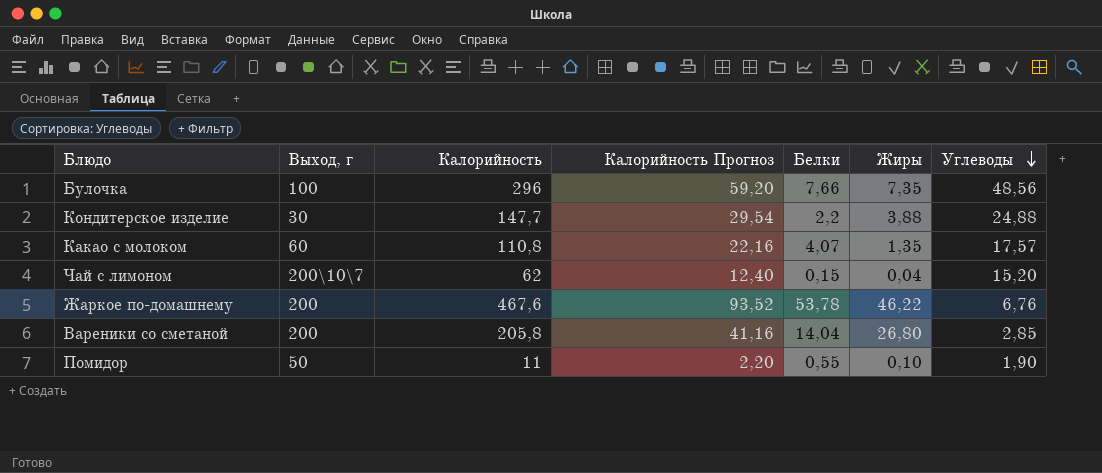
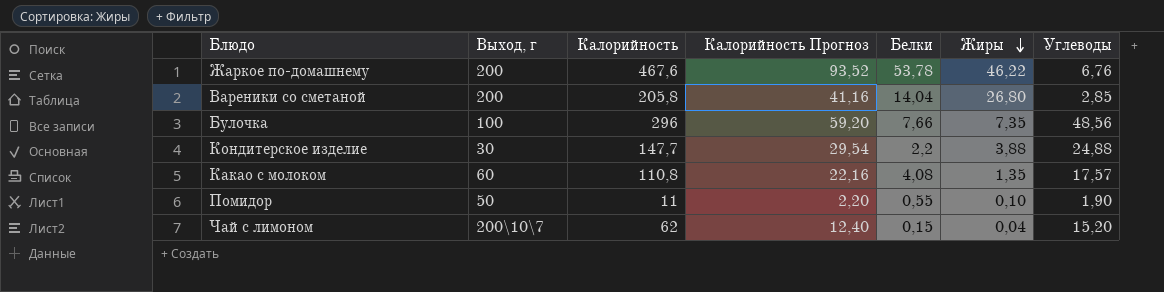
row order: Углеводы descending -> Жиры descending
Какао с молоком | Белки: 4,07 -> 4,08

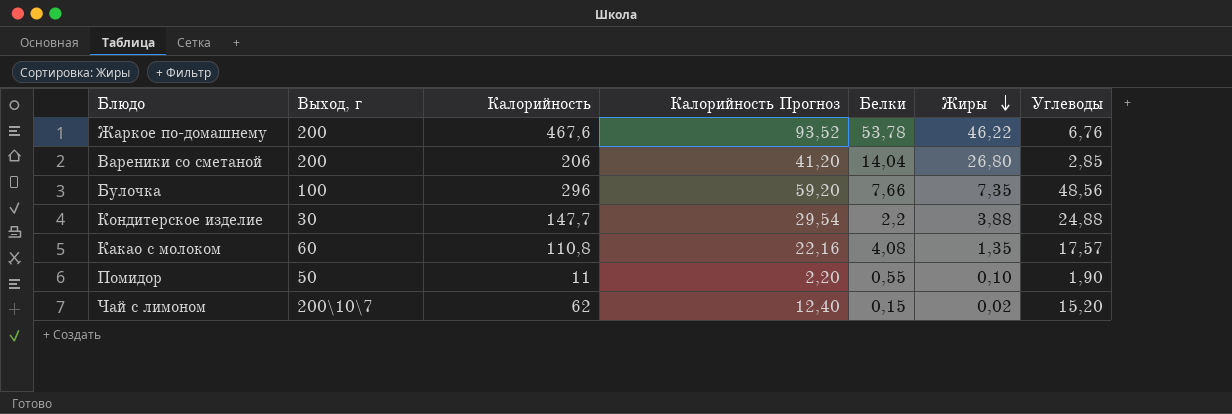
Вареники со сметаной | Калорийность: 205,8 -> 206
Вареники со сметаной | Калорийность Прогноз: 41,16 -> 41,20
Чай с лимоном | Жиры: 0,04 -> 0,02

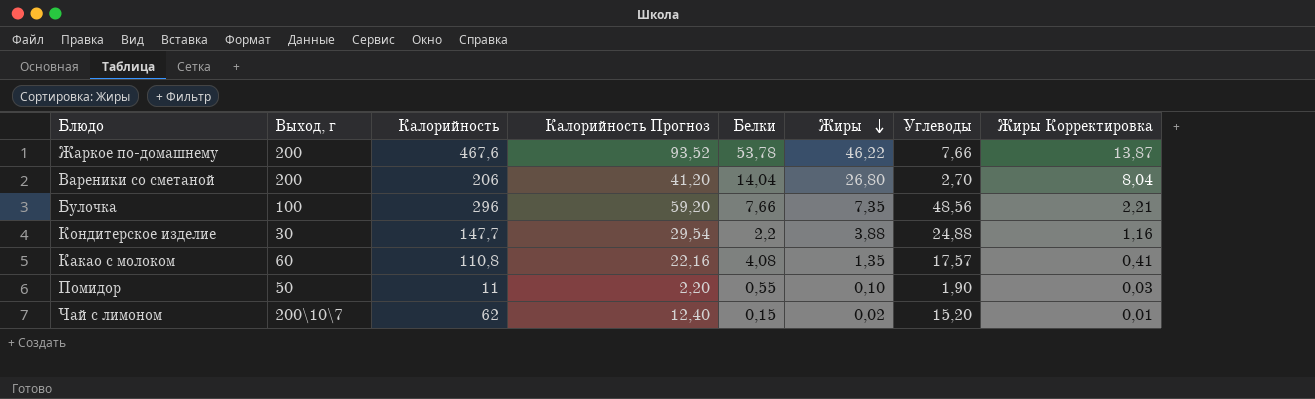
column Жиры Корректировка | formula: none -> [Жиры] * 0,3
Жаркое по-домашнему | Углеводы: 6,76 -> 7,66
Вареники со сметаной | Углеводы: 2,85 -> 2,70

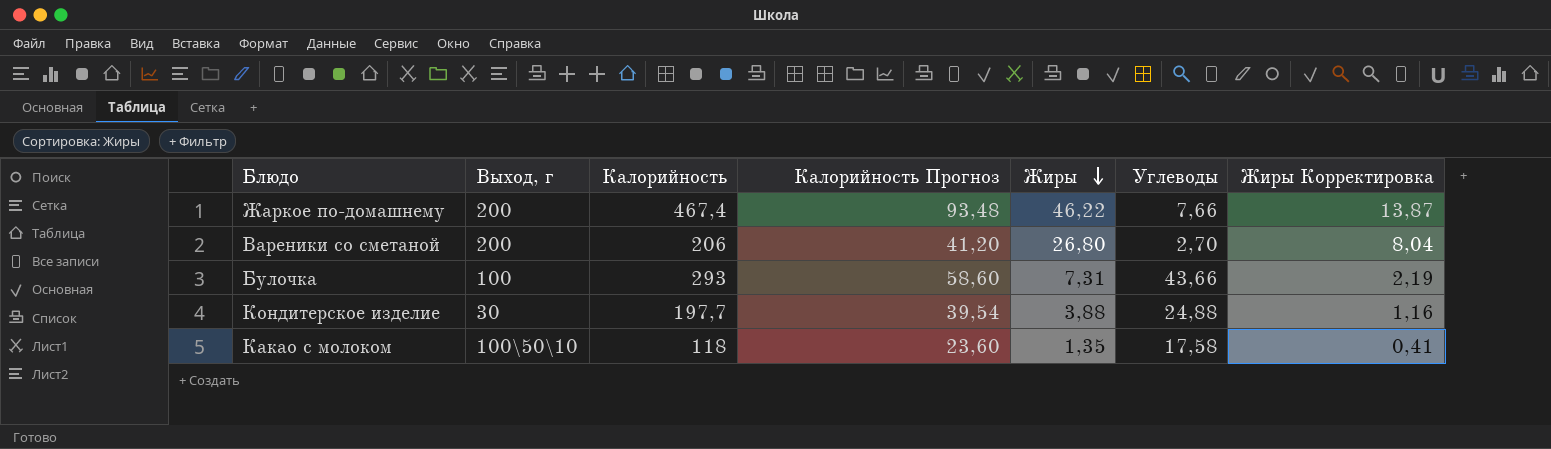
column Белки | position: 5 -> none
row Помидор: 50 | 11 | 2,20 | 0,55 | 0,10 | 1,90 | 0,03 -> none
row Чай с лимоном: 200\10\7 | 62 | 12,40 | 0,15 | 0,02 | 15,20 | 0,01 -> none
Жаркое по-домашнему | Калорийность: 467,6 -> 467,4
Жаркое по-домашнему | Калорийность Прогноз: 93,52 -> 93,48
Булочка | Калорийность: 296 -> 293
Булочка | Калорийность Прогноз: 59,20 -> 58,60
Булочка | Жиры: 7,35 -> 7,31
Булочка | Углеводы: 48,56 -> 43,66
Булочка | Жиры Корректировка: 2,21 -> 2,19
Кондитерское изделие | Калорийность: 147,7 -> 197,7
Кондитерское изделие | Калорийность Прогноз: 29,54 -> 39,54
Какао с молоком | Выход, г: 60 -> 100\50\10
Какао с молоком | Калорийность: 110,8 -> 118
Какао с молоком | Калорийность Прогноз: 22,16 -> 23,60
Какао с молоком | Углеводы: 17,57 -> 17,58

